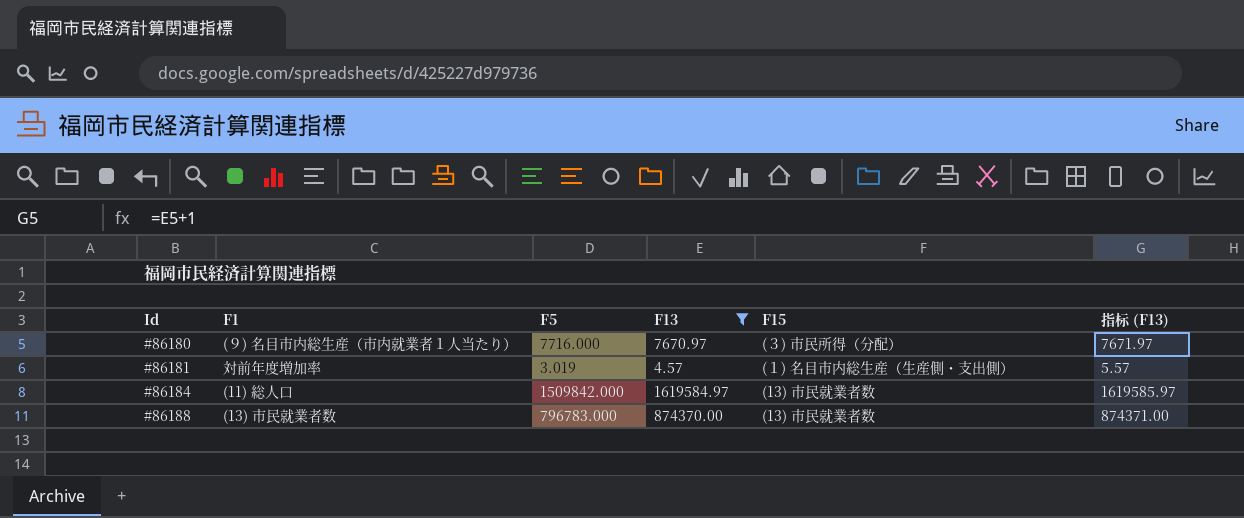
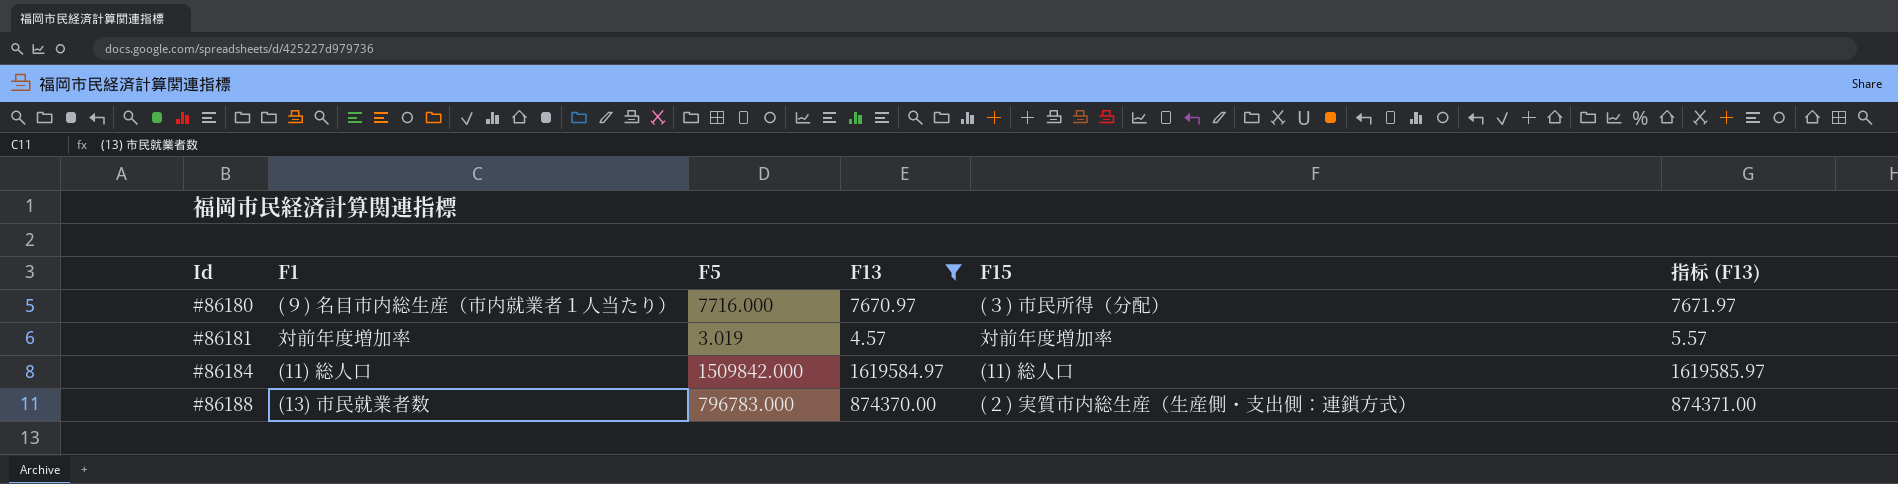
#86181 | F15: (１) 名目市内総生産（生産側・支出側） -> 対前年度増加率
#86184 | F15: (13) 市民就業者数 -> (11) 総人口
#86188 | F15: (13) 市民就業者数 -> (２) 実質市内総生産（生産側・支出側：連鎖方式）

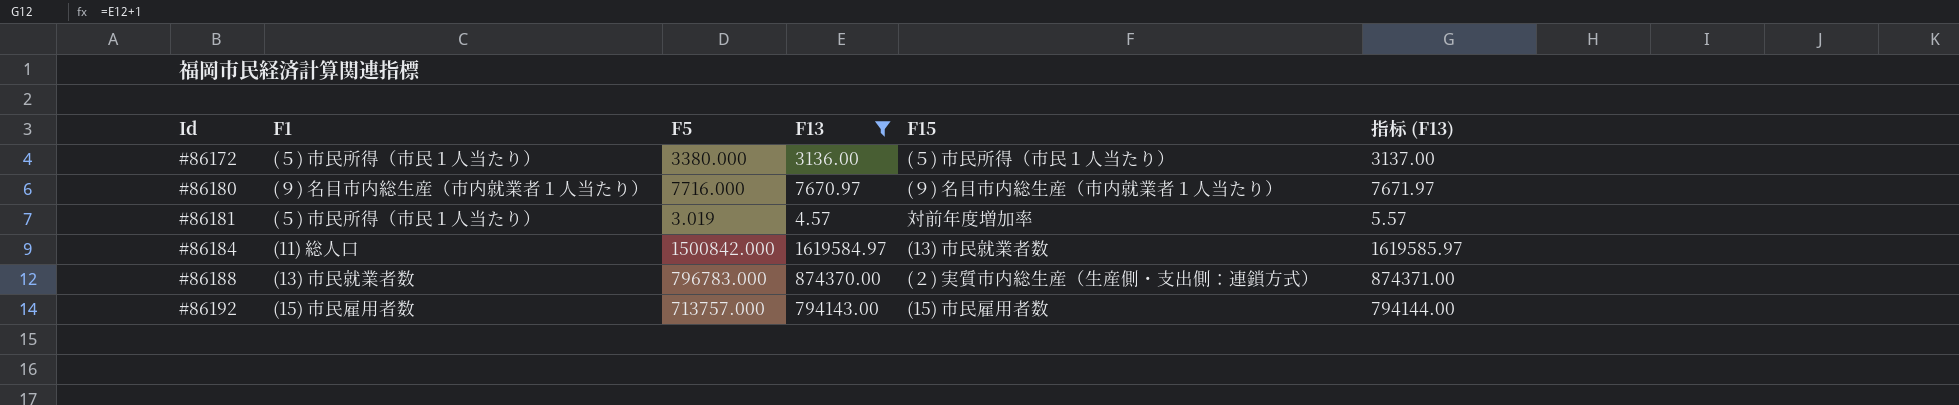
row #86172: none -> (５) 市民所得（市民１人当たり） | 3380.000 | 3136.00 | (５) 市民所得（市民１人当たり） | 3137.00
#86180 | F15: (３) 市民所得（分配） -> (９) 名目市内総生産（市内就業者１人当たり）
#86181 | F1: 対前年度増加率 -> (５) 市民所得（市民１人当たり）
#86184 | F5: 1509842.000 -> 1500842.000
#86184 | F15: (11) 総人口 -> (13) 市民就業者数
row #86192: none -> (15) 市民雇用者数 | 713757.000 | 794143.00 | (15) 市民雇用者数 | 794144.00

